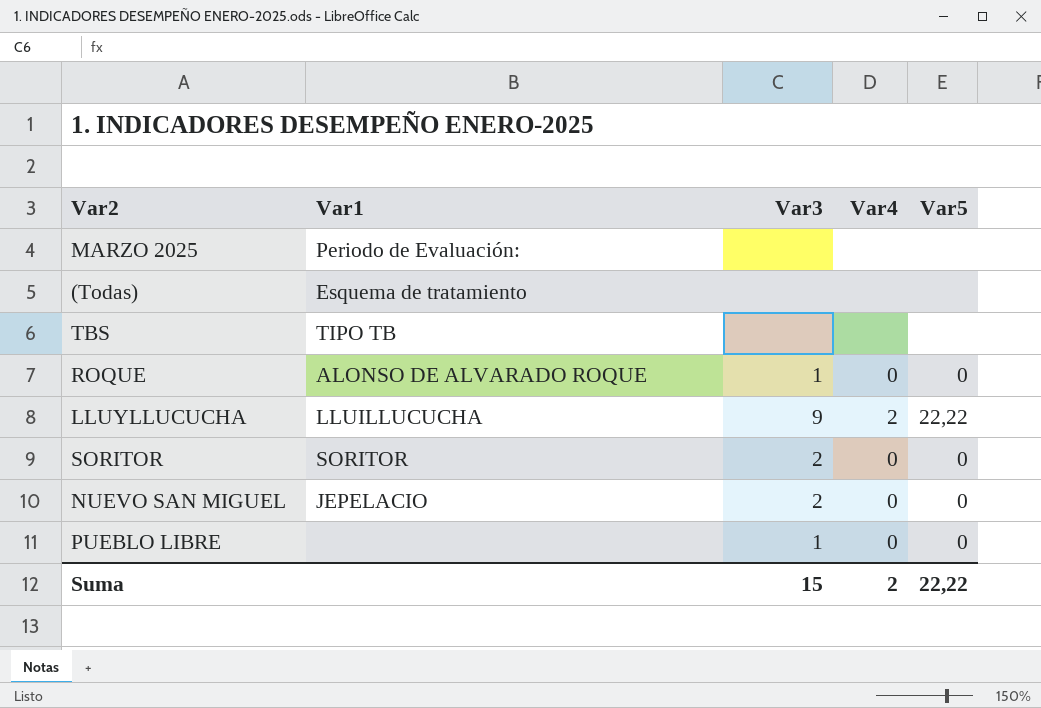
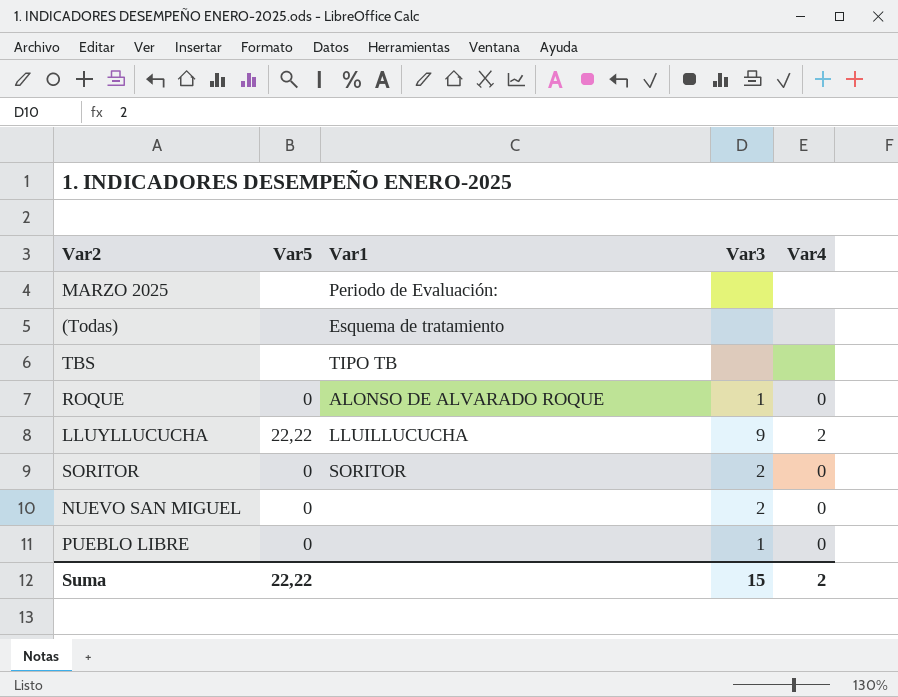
column Var5 | position: 5 -> 2
NUEVO SAN MIGUEL | Var1: JEPELACIO -> none

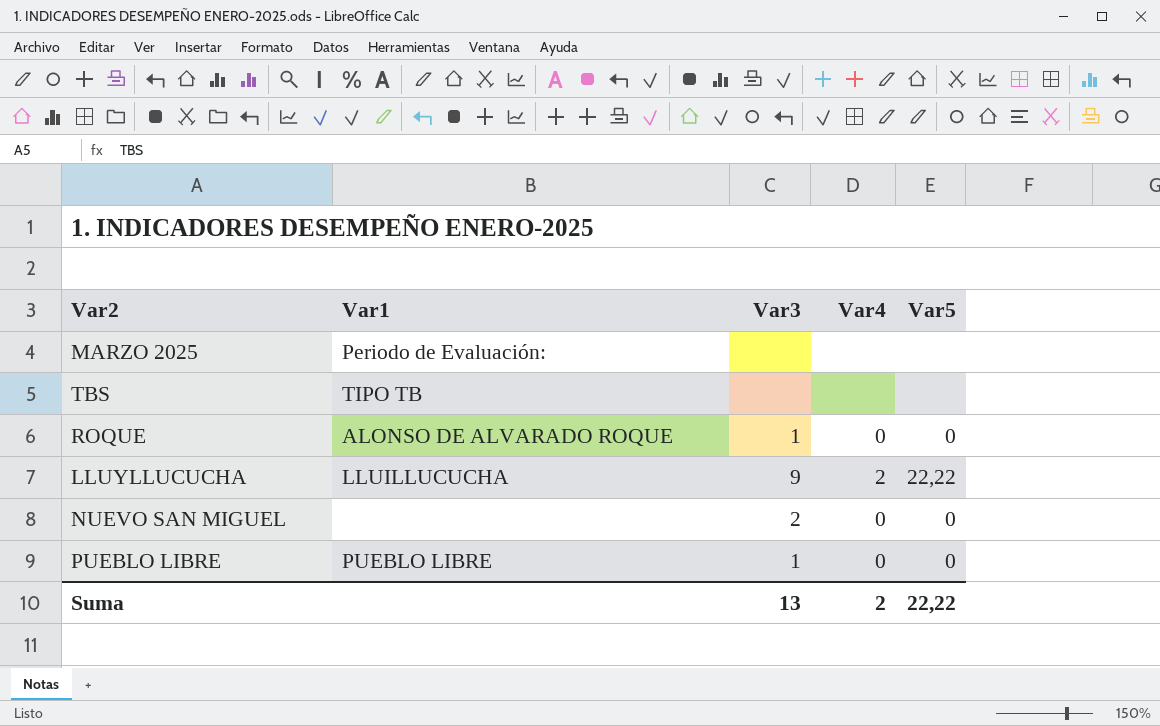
column Var5 | position: 2 -> 5
row (Todas): none | Esquema de tratamiento | none | none -> none
row SORITOR: 0 | SORITOR | 2 | 0 -> none
PUEBLO LIBRE | Var1: none -> PUEBLO LIBRE
Suma | Var3: 15 -> 13

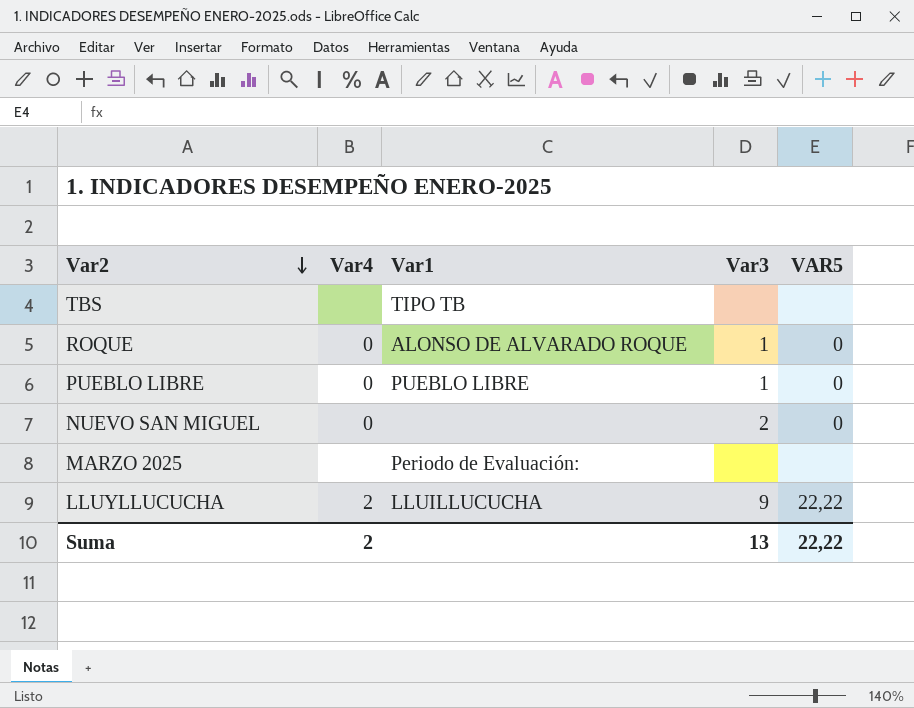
row order: none -> Var2 descending
column Var4 | position: 4 -> 2
column name: Var5 -> VAR5

